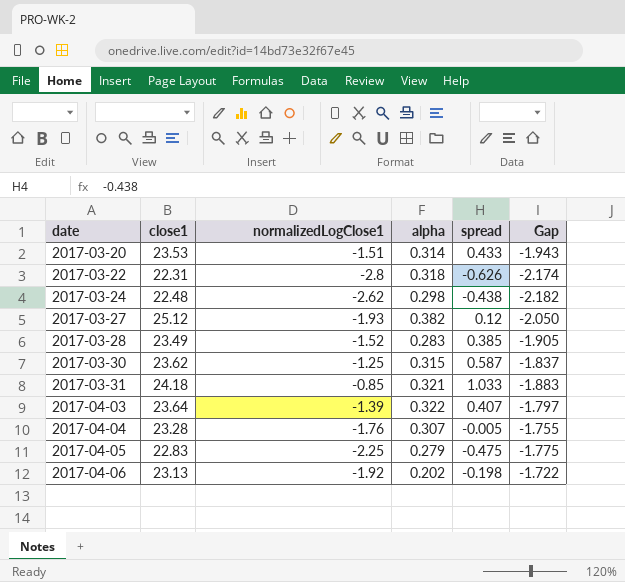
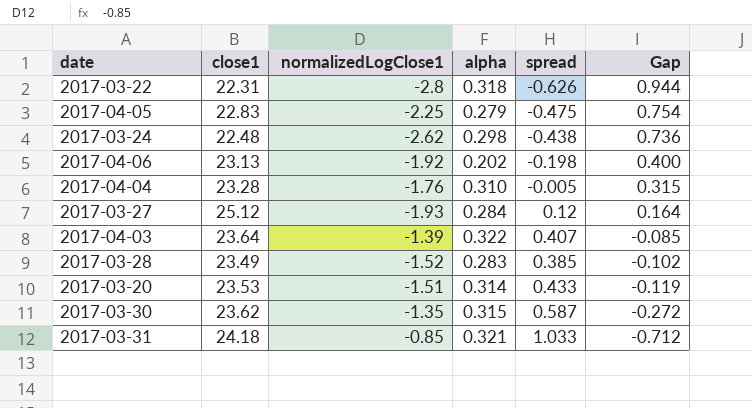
row order: date ascending -> Gap descending
column Gap | formula: [normalizedLogClose1] - [spread] -> [alpha] - [spread]
2017-04-04 | alpha: 0.307 -> 0.310
2017-03-27 | alpha: 0.382 -> 0.284
2017-03-30 | normalizedLogClose1: -1.25 -> -1.35

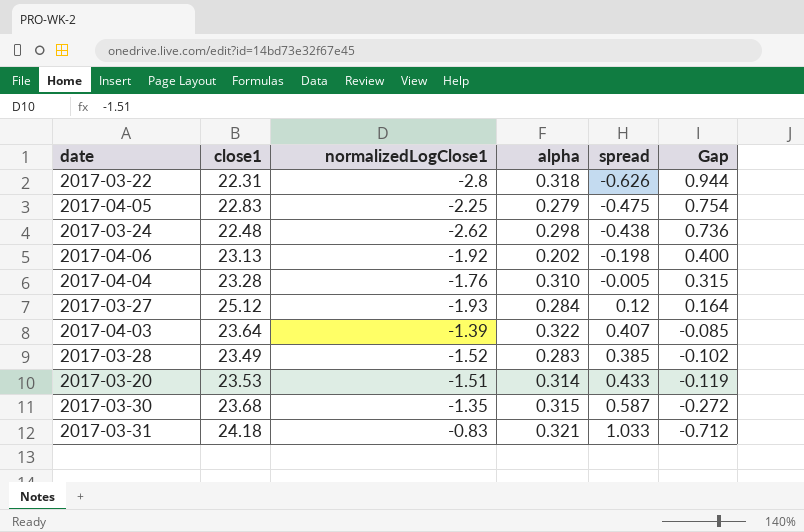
2017-03-30 | close1: 23.62 -> 23.68
2017-03-31 | normalizedLogClose1: -0.85 -> -0.83

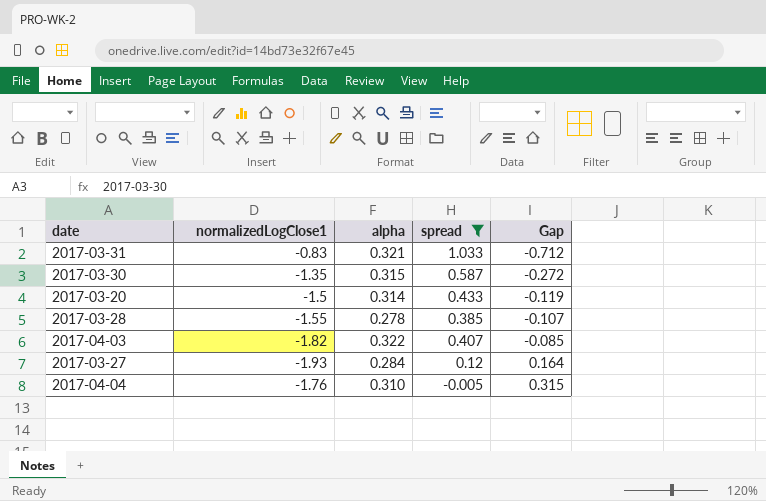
filter: none -> spread >= -0.005
row order: Gap descending -> Gap ascending
column close1 | position: 2 -> none
2017-03-20 | normalizedLogClose1: -1.51 -> -1.5
2017-03-28 | normalizedLogClose1: -1.52 -> -1.55
2017-03-28 | alpha: 0.283 -> 0.278
2017-03-28 | Gap: -0.102 -> -0.107
2017-04-03 | normalizedLogClose1: -1.39 -> -1.82

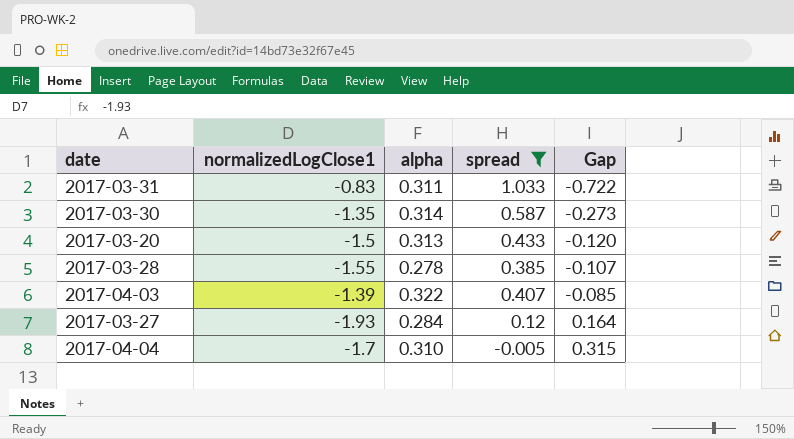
2017-03-31 | alpha: 0.321 -> 0.311
2017-03-31 | Gap: -0.712 -> -0.722
2017-03-30 | alpha: 0.315 -> 0.314
2017-03-30 | Gap: -0.272 -> -0.273
2017-03-20 | alpha: 0.314 -> 0.313
2017-03-20 | Gap: -0.119 -> -0.120
2017-04-03 | normalizedLogClose1: -1.82 -> -1.39
2017-04-04 | normalizedLogClose1: -1.76 -> -1.7

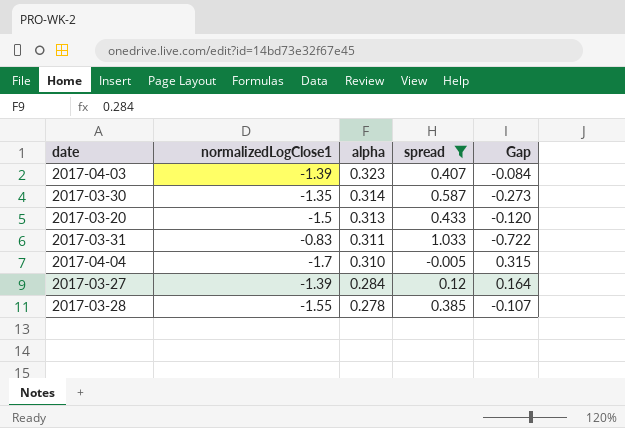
row order: Gap ascending -> alpha descending
2017-04-03 | alpha: 0.322 -> 0.323
2017-04-03 | Gap: -0.085 -> -0.084
2017-03-27 | normalizedLogClose1: -1.93 -> -1.39

